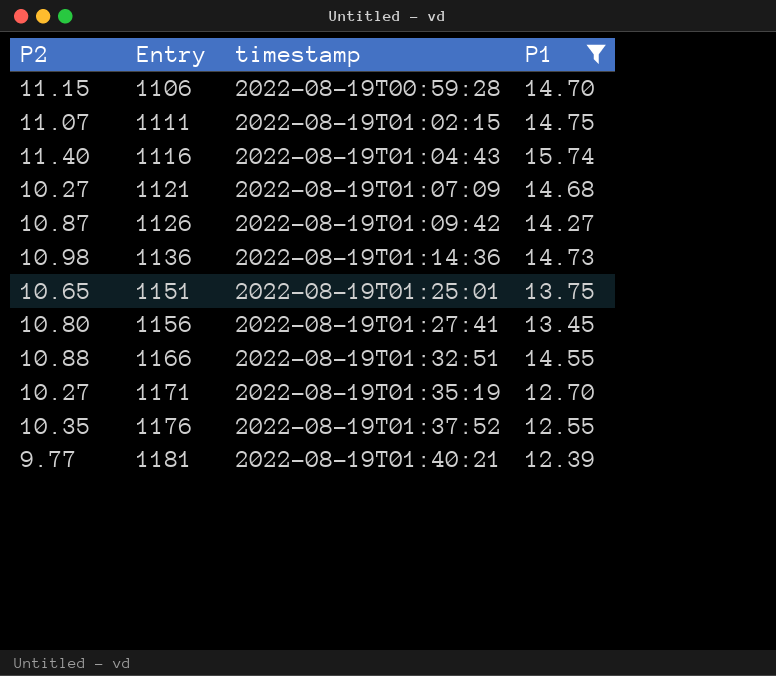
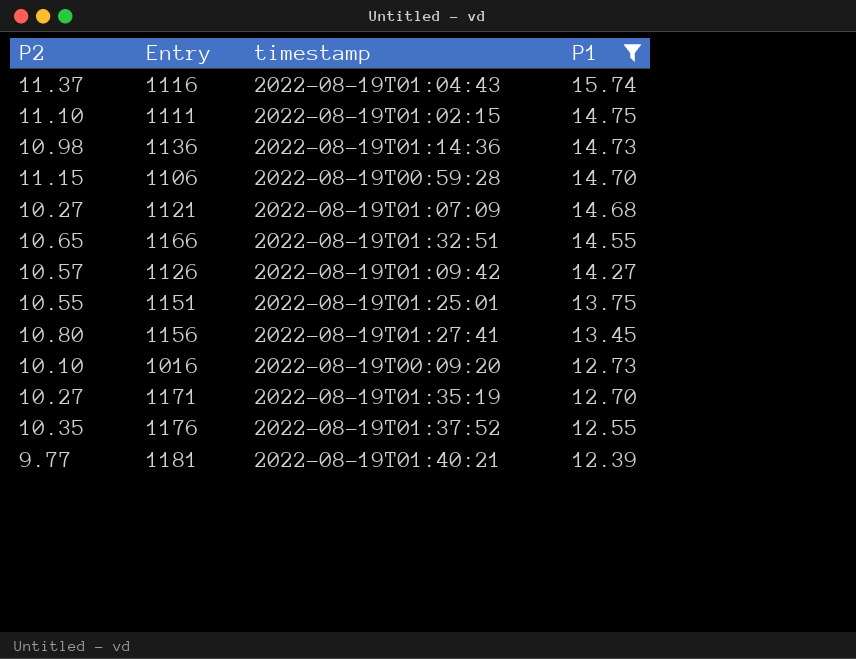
row order: Entry ascending -> P1 descending
1116 | P2: 11.40 -> 11.37
1111 | P2: 11.07 -> 11.10
1166 | P2: 10.88 -> 10.65
1126 | P2: 10.87 -> 10.57
1151 | P2: 10.65 -> 10.55
row 1016: none -> 10.10 | 2022-08-19T00:09:20 | 12.73

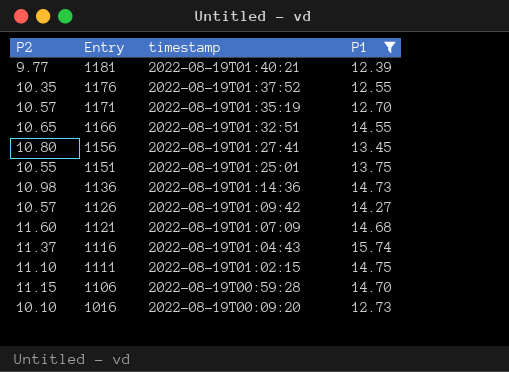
row order: P1 descending -> Entry descending
1171 | P2: 10.27 -> 10.57
1121 | P2: 10.27 -> 11.60

